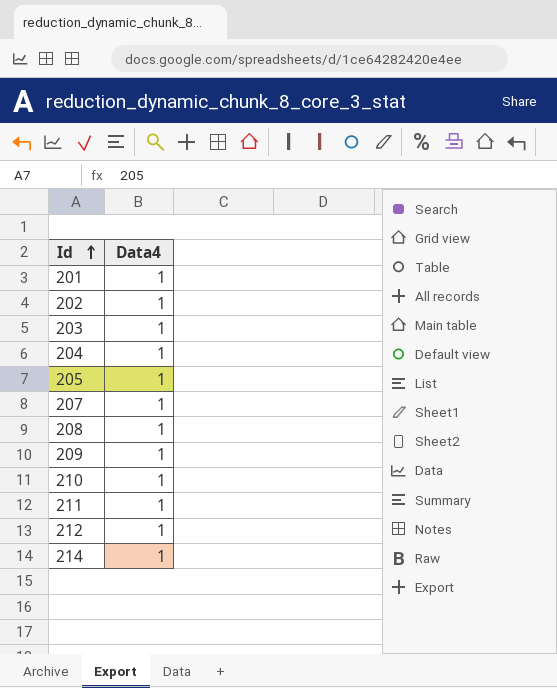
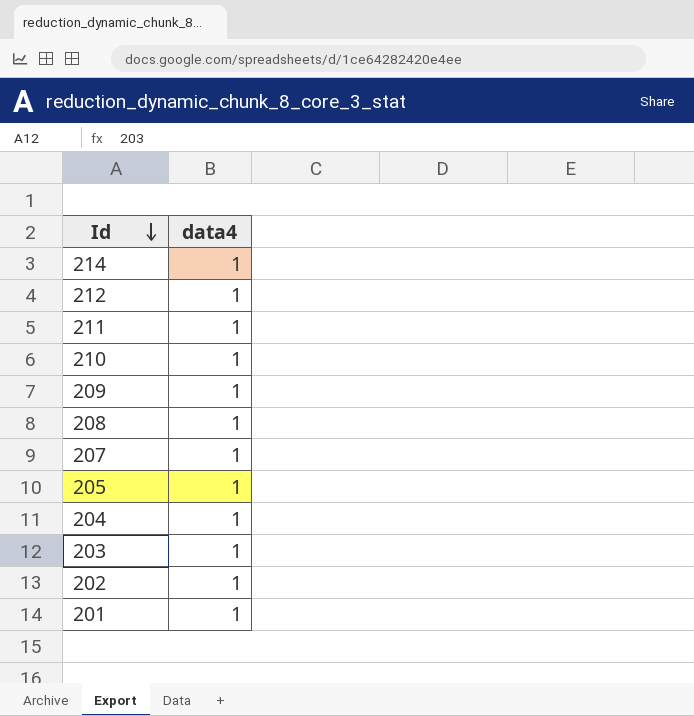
row order: Id ascending -> Id descending
column name: Data4 -> data4

